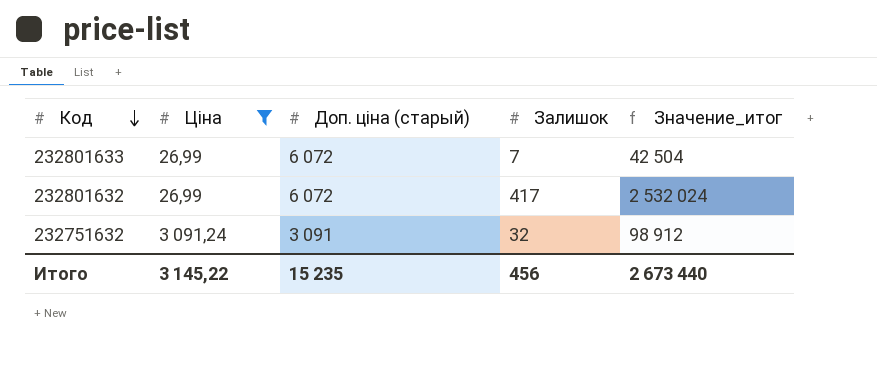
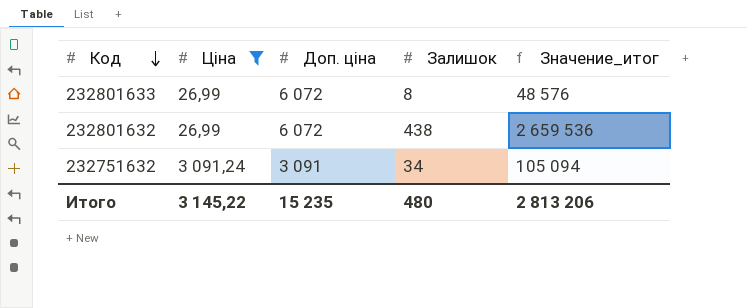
column name: Доп. ціна (старый) -> Доп. ціна
232801633 | Залишок: 7 -> 8
232801633 | Значение_итог: 42 504 -> 48 576
232801632 | Залишок: 417 -> 438
232801632 | Значение_итог: 2 532 024 -> 2 659 536
232751632 | Залишок: 32 -> 34
232751632 | Значение_итог: 98 912 -> 105 094
Итого | Залишок: 456 -> 480
Итого | Значение_итог: 2 673 440 -> 2 813 206

